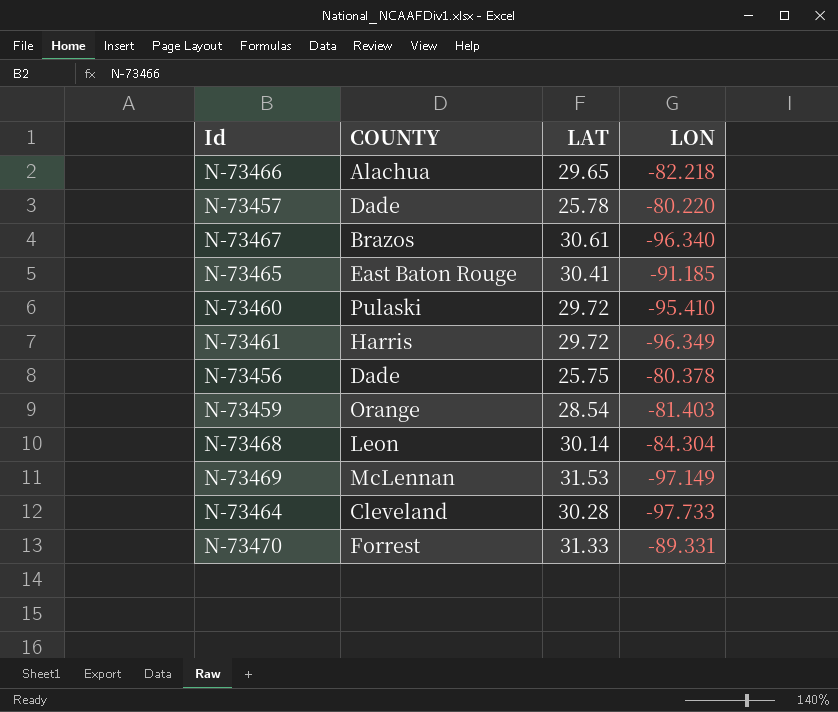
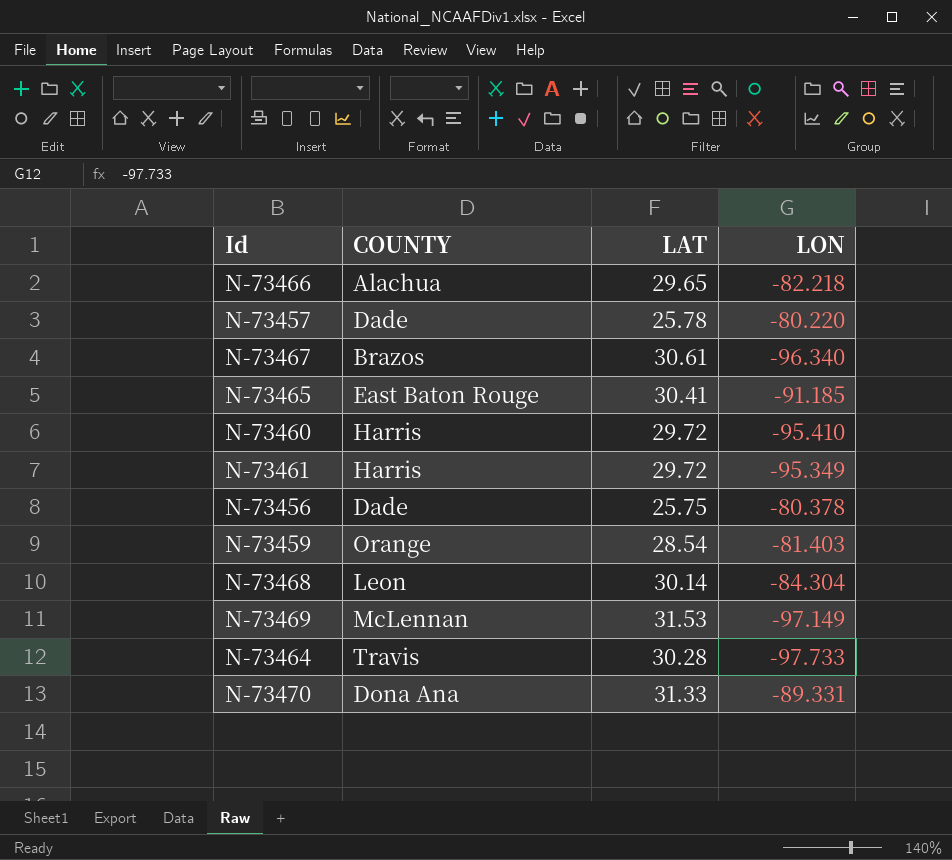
N-73460 | COUNTY: Pulaski -> Harris
N-73461 | LON: -96.349 -> -95.349
N-73464 | COUNTY: Cleveland -> Travis
N-73470 | COUNTY: Forrest -> Dona Ana

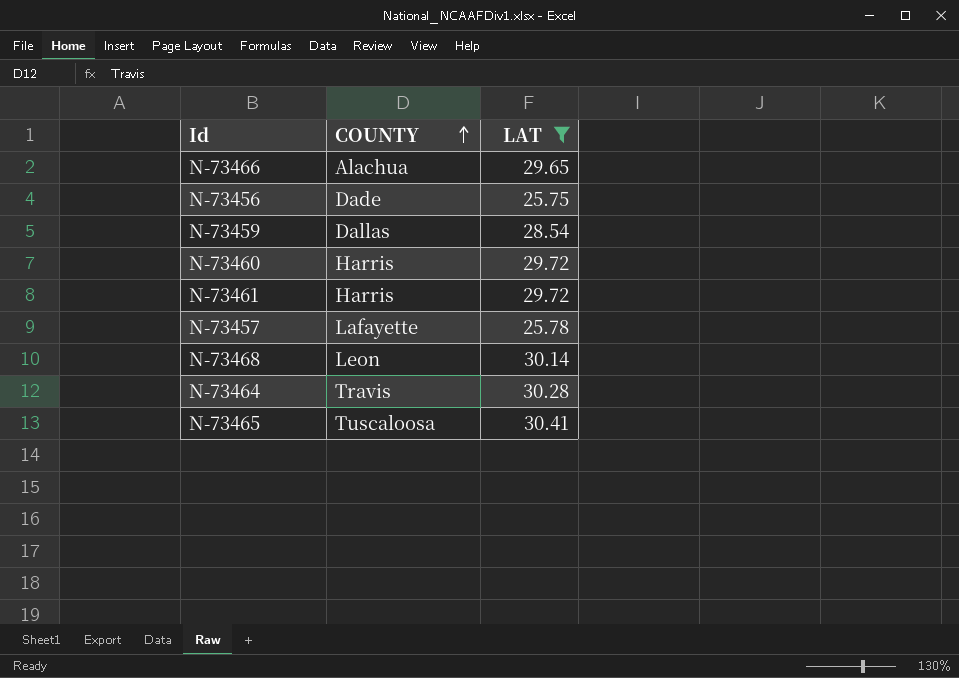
filter: none -> LAT <= 30.41
row order: none -> COUNTY ascending
column LON | position: 4 -> none
N-73459 | COUNTY: Orange -> Dallas
N-73457 | COUNTY: Dade -> Lafayette
N-73465 | COUNTY: East Baton Rouge -> Tuscaloosa

